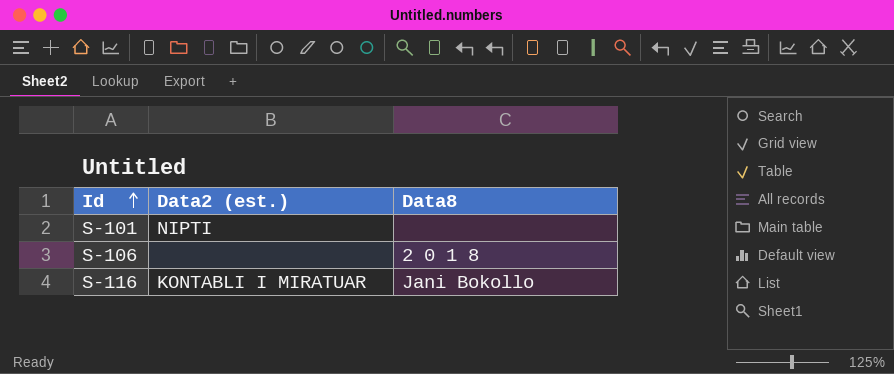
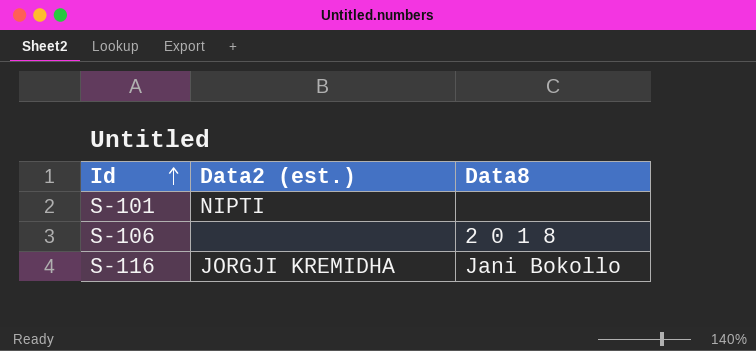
S-116 | Data2 (est.): KONTABLI I MIRATUAR -> JORGJI KREMIDHA

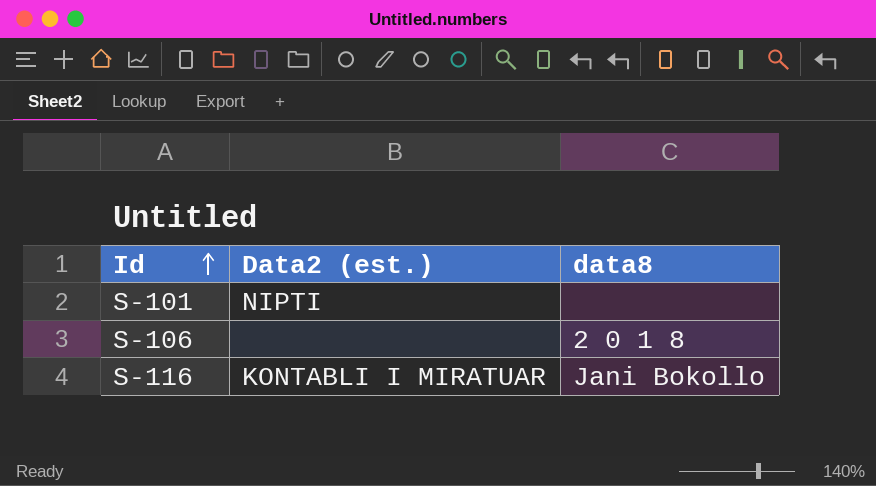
column name: Data8 -> data8
S-116 | Data2 (est.): JORGJI KREMIDHA -> KONTABLI I MIRATUAR

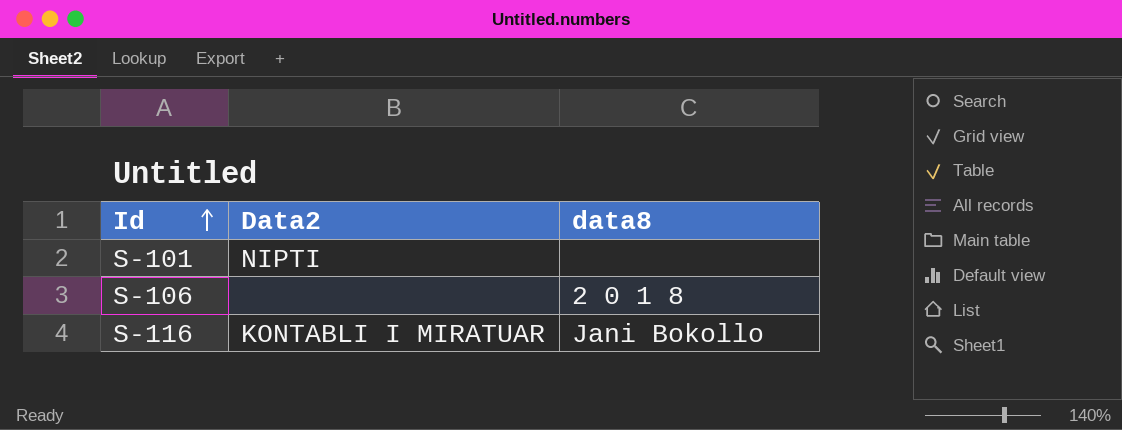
column name: Data2 (est.) -> Data2

